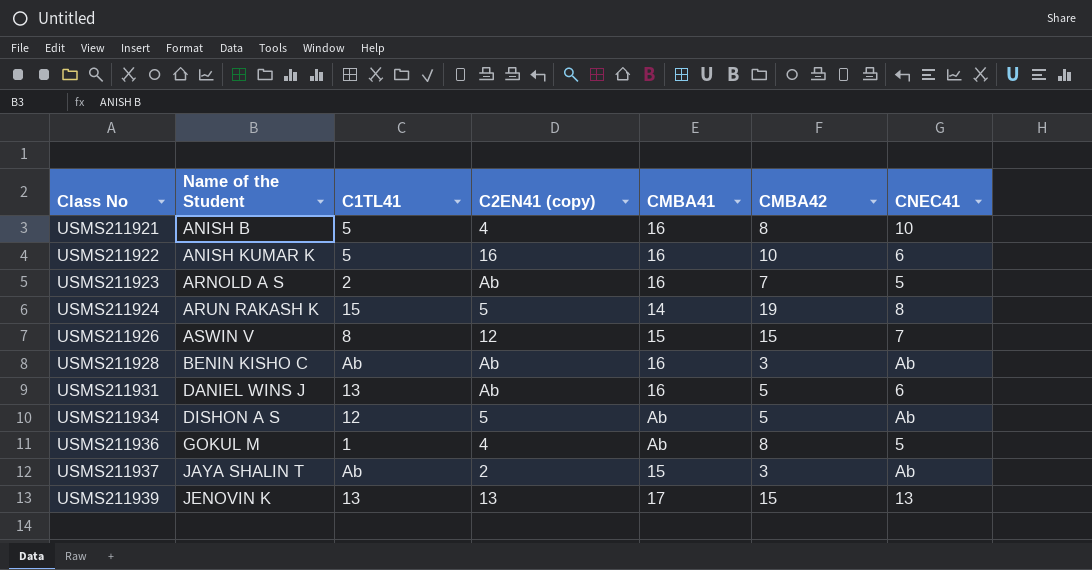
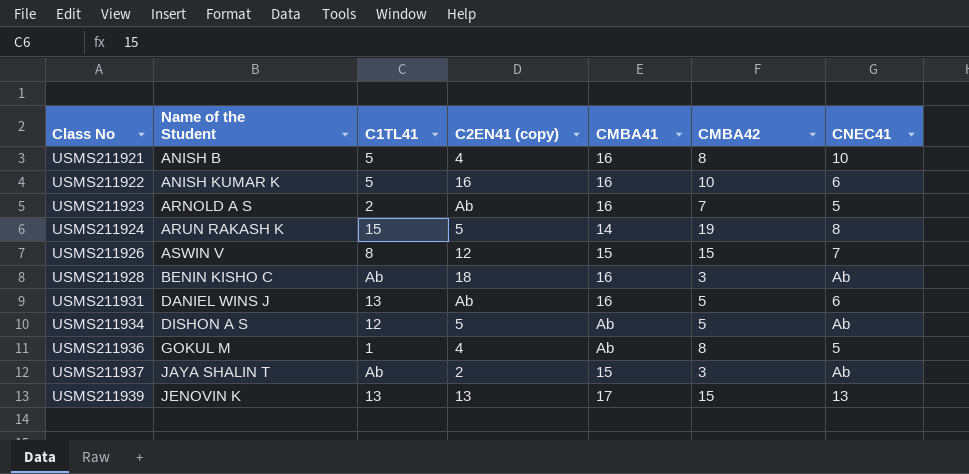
USMS211928 | C2EN41 (copy): Ab -> 18

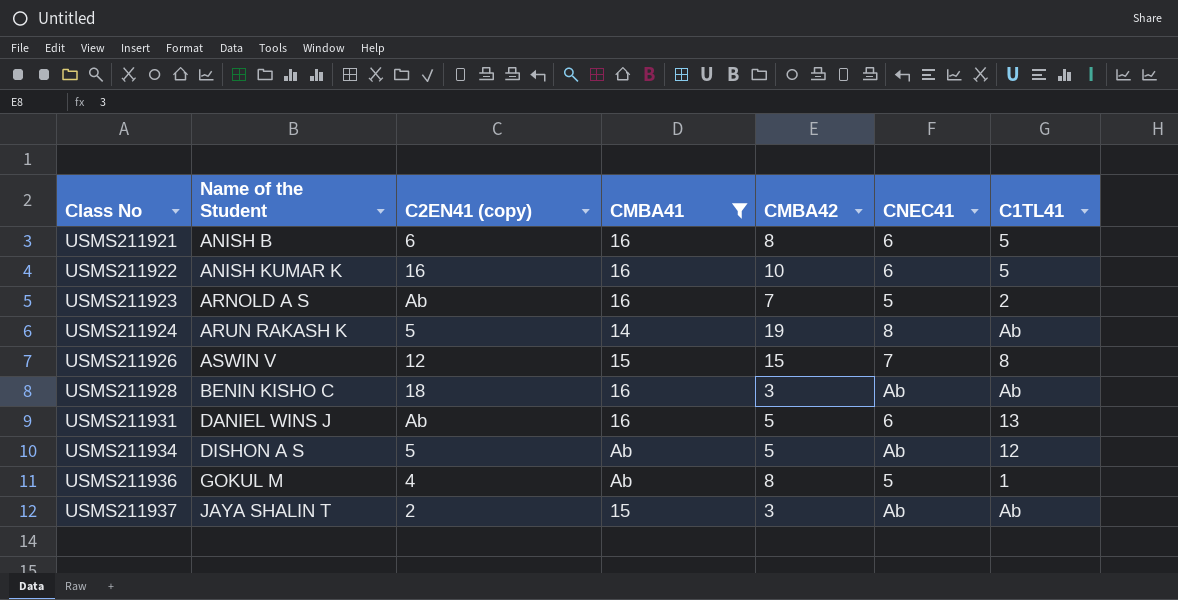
filter: none -> CMBA41 != 17
column C1TL41 | position: 3 -> 7
USMS211921 | C2EN41 (copy): 4 -> 6
USMS211921 | CNEC41: 10 -> 6
USMS211924 | C1TL41: 15 -> Ab

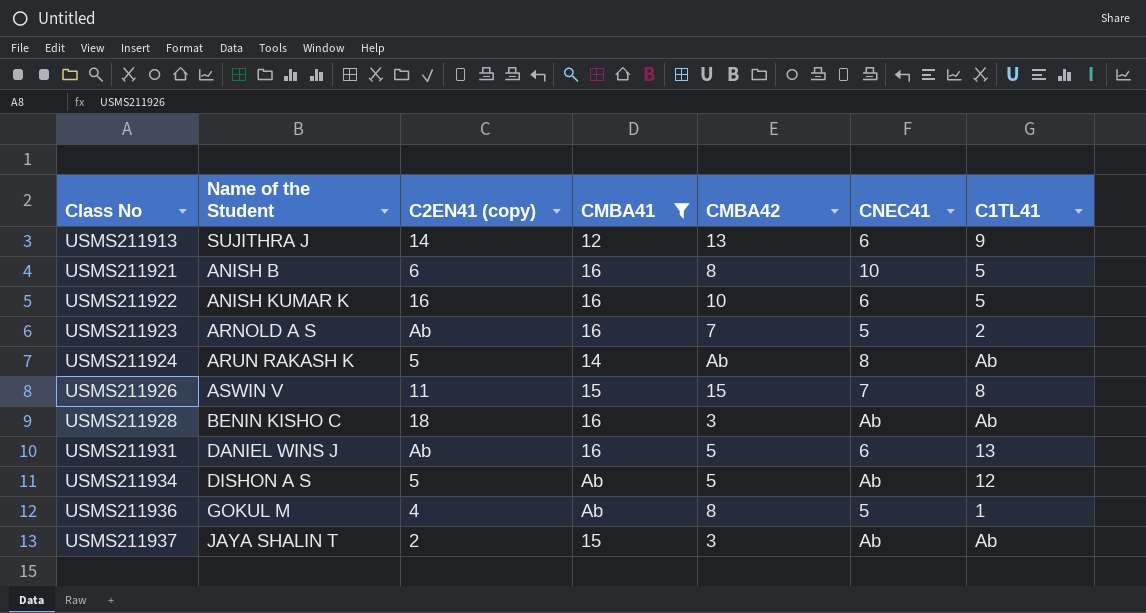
row USMS211913: none -> SUJITHRA J | 14 | 12 | 13 | 6 | 9
USMS211921 | CNEC41: 6 -> 10
USMS211924 | CMBA42: 19 -> Ab
USMS211926 | C2EN41 (copy): 12 -> 11

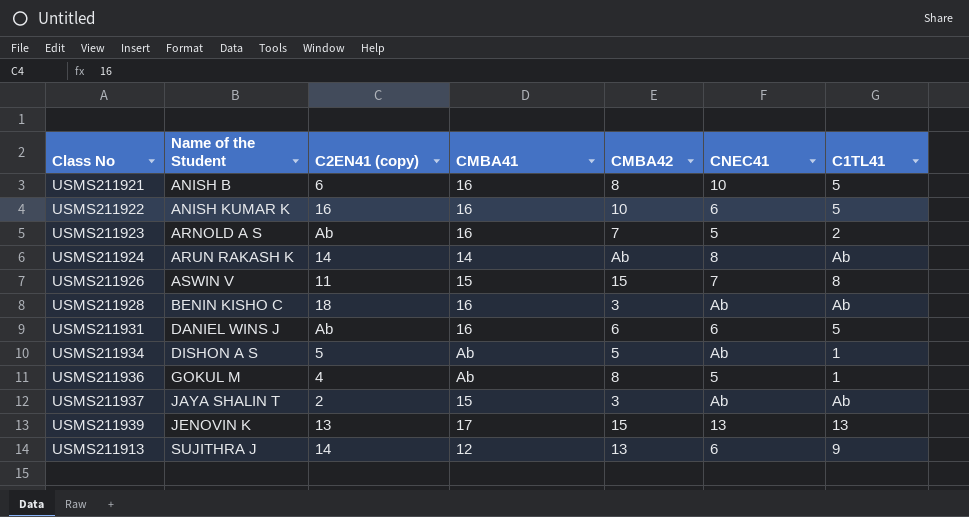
filter: CMBA41 != 17 -> none
row order: Class No ascending -> Name of the Student ascending
USMS211924 | C2EN41 (copy): 5 -> 14
USMS211931 | CMBA42: 5 -> 6
USMS211931 | C1TL41: 13 -> 5
USMS211934 | C1TL41: 12 -> 1

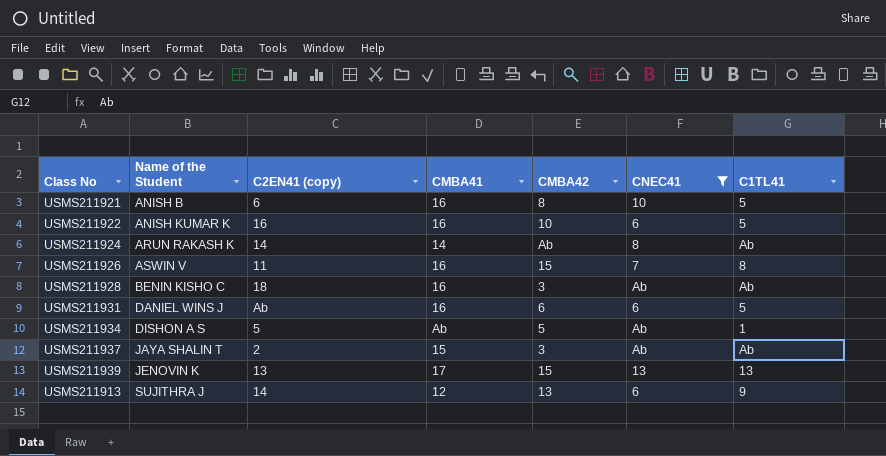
filter: none -> CNEC41 != 5
USMS211926 | CMBA41: 15 -> 16

